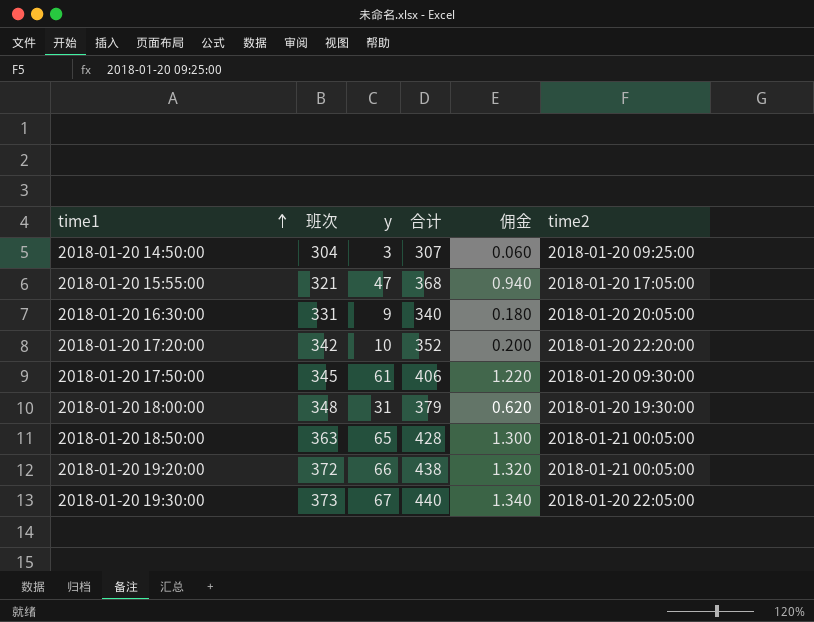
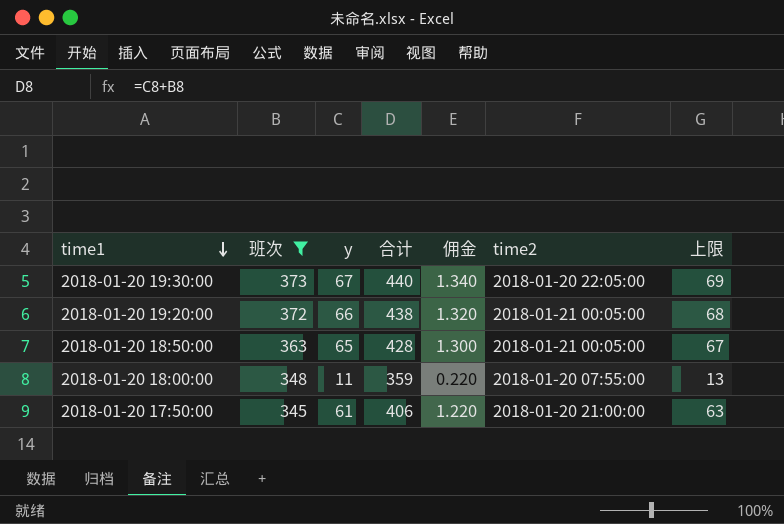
filter: none -> 班次 >= 345
row order: time1 ascending -> time1 descending
column 上限 | formula: none -> [y] + 2
2018-01-20 18:00:00 | y: 31 -> 11
2018-01-20 18:00:00 | 合计: 379 -> 359
2018-01-20 18:00:00 | 佣金: 0.620 -> 0.220
2018-01-20 18:00:00 | time2: 2018-01-20 19:30:00 -> 2018-01-20 07:55:00
2018-01-20 17:50:00 | time2: 2018-01-20 09:30:00 -> 2018-01-20 21:00:00

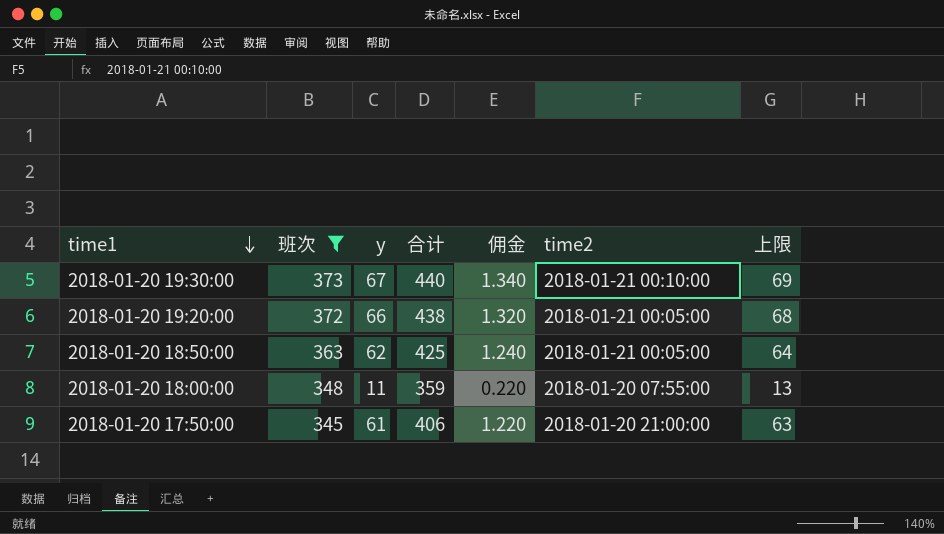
2018-01-20 19:30:00 | time2: 2018-01-20 22:05:00 -> 2018-01-21 00:10:00
2018-01-20 18:50:00 | y: 65 -> 62
2018-01-20 18:50:00 | 合计: 428 -> 425
2018-01-20 18:50:00 | 佣金: 1.300 -> 1.240
2018-01-20 18:50:00 | 上限: 67 -> 64

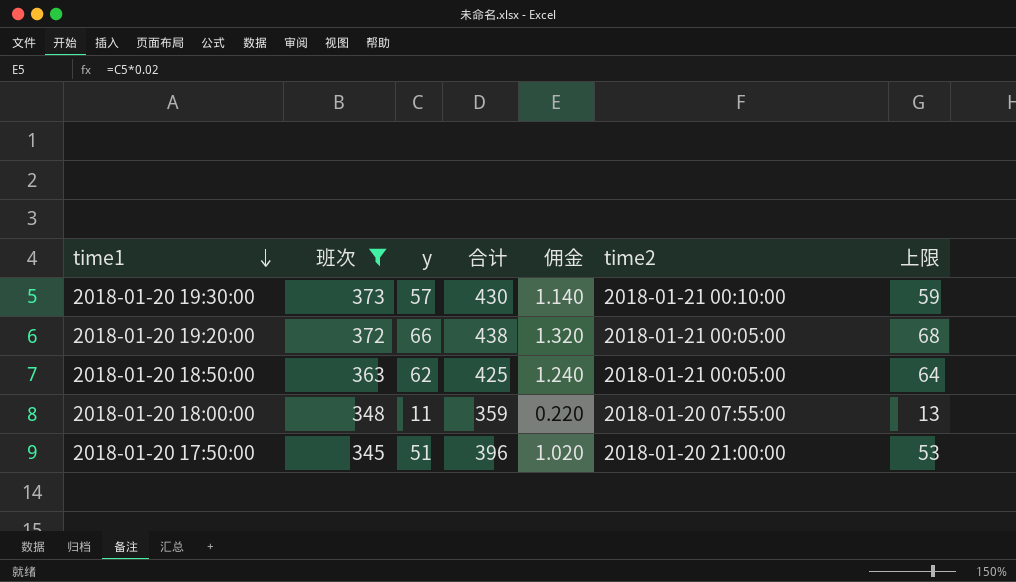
2018-01-20 19:30:00 | y: 67 -> 57
2018-01-20 19:30:00 | 合计: 440 -> 430
2018-01-20 19:30:00 | 佣金: 1.340 -> 1.140
2018-01-20 19:30:00 | 上限: 69 -> 59
2018-01-20 17:50:00 | y: 61 -> 51
2018-01-20 17:50:00 | 合计: 406 -> 396
2018-01-20 17:50:00 | 佣金: 1.220 -> 1.020
2018-01-20 17:50:00 | 上限: 63 -> 53

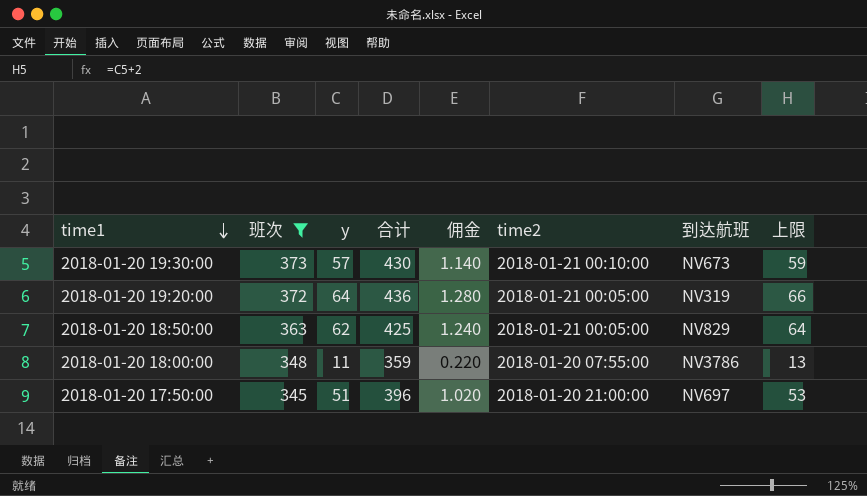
column 到达航班 | position: none -> 7
2018-01-20 19:20:00 | y: 66 -> 64
2018-01-20 19:20:00 | 合计: 438 -> 436
2018-01-20 19:20:00 | 佣金: 1.320 -> 1.280
2018-01-20 19:20:00 | 上限: 68 -> 66

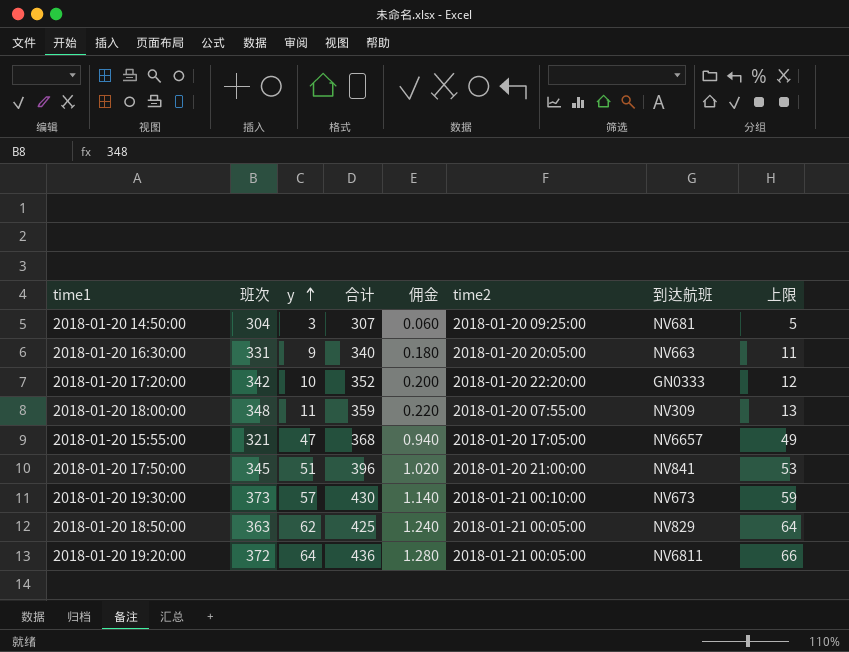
filter: 班次 >= 345 -> none
row order: time1 descending -> y ascending
2018-01-20 18:00:00 | 到达航班: NV3786 -> NV309
2018-01-20 17:50:00 | 到达航班: NV697 -> NV841
2018-01-20 19:20:00 | 到达航班: NV319 -> NV6811

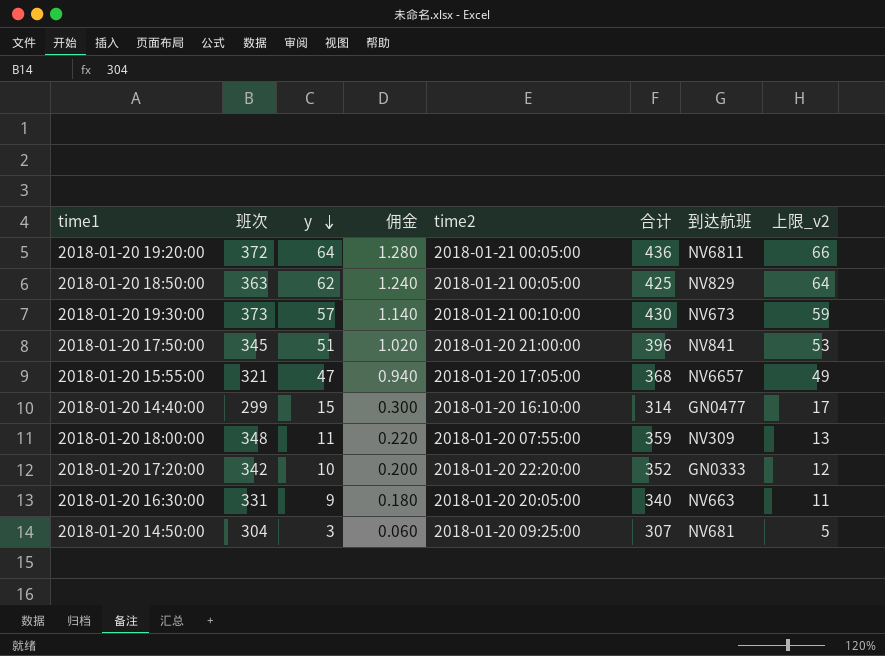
row order: y ascending -> y descending
column 合计 | position: 4 -> 6
column name: 上限 -> 上限_v2
row 2018-01-20 14:40:00: none -> 299 | 15 | 0.300 | 2018-01-20 16:10:00 | 314 | GN0477 | 17

